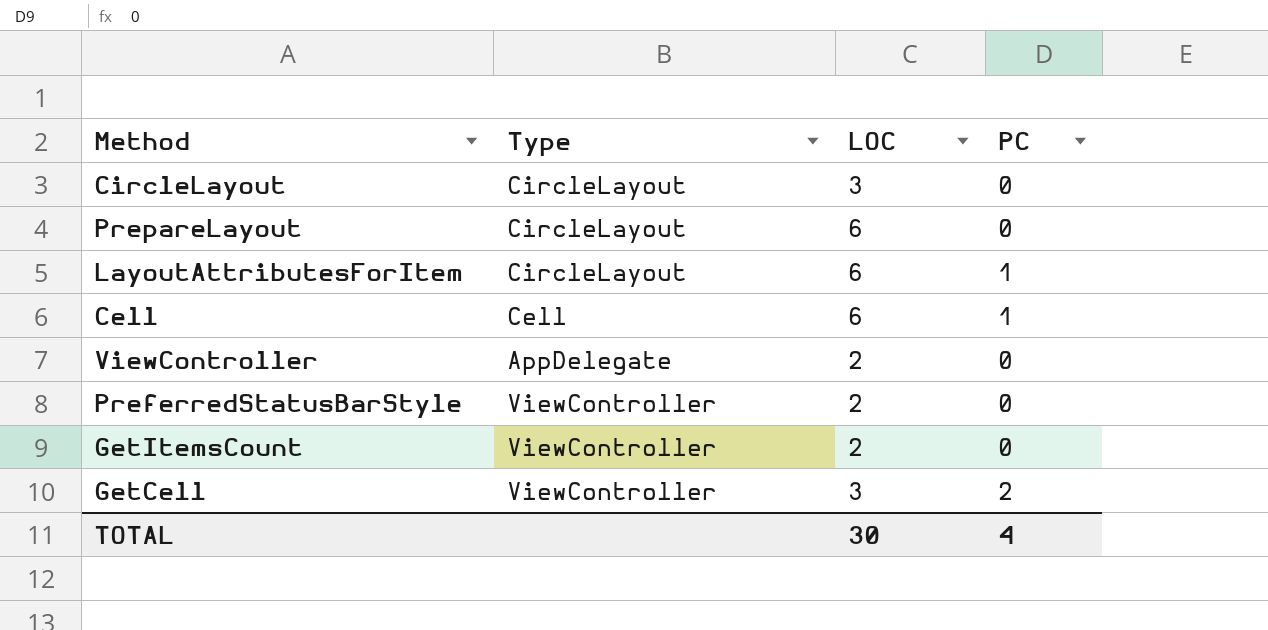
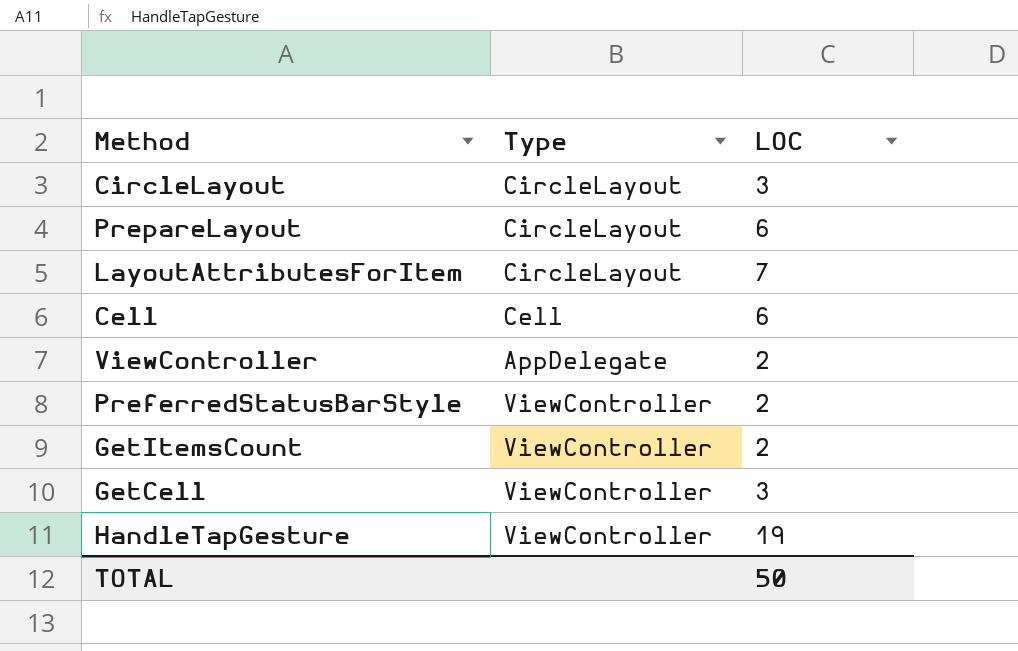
column PC | position: 4 -> none
LayoutAttributesForItem | LOC: 6 -> 7
row HandleTapGesture: none -> ViewController | 19
TOTAL | LOC: 30 -> 50

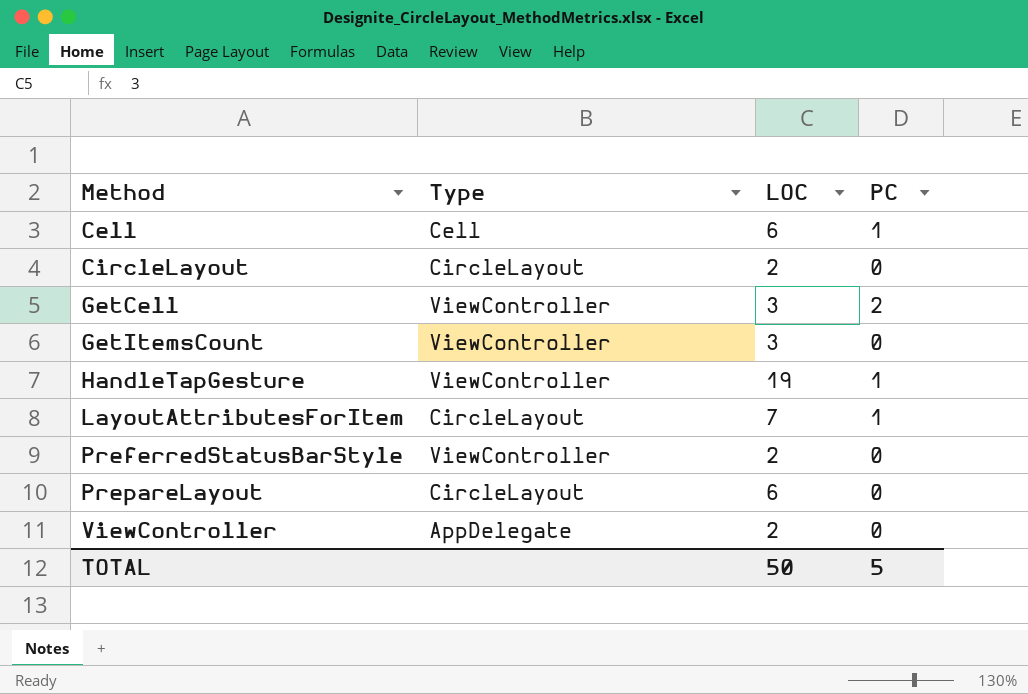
row order: none -> Method ascending
column PC | position: none -> 4
CircleLayout | LOC: 3 -> 2
GetItemsCount | LOC: 2 -> 3

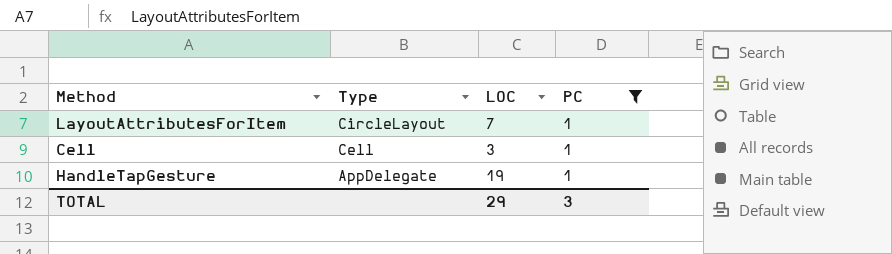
filter: none -> PC = 1
row order: Method ascending -> Type descending
Cell | LOC: 6 -> 3
HandleTapGesture | Type: ViewController -> AppDelegate
TOTAL | LOC: 50 -> 29
TOTAL | PC: 5 -> 3

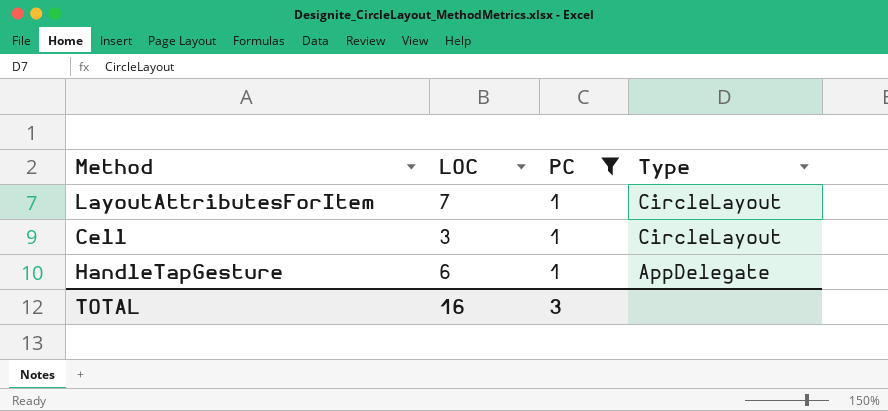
column Type | position: 2 -> 4
Cell | Type: Cell -> CircleLayout
HandleTapGesture | LOC: 19 -> 6
TOTAL | LOC: 29 -> 16

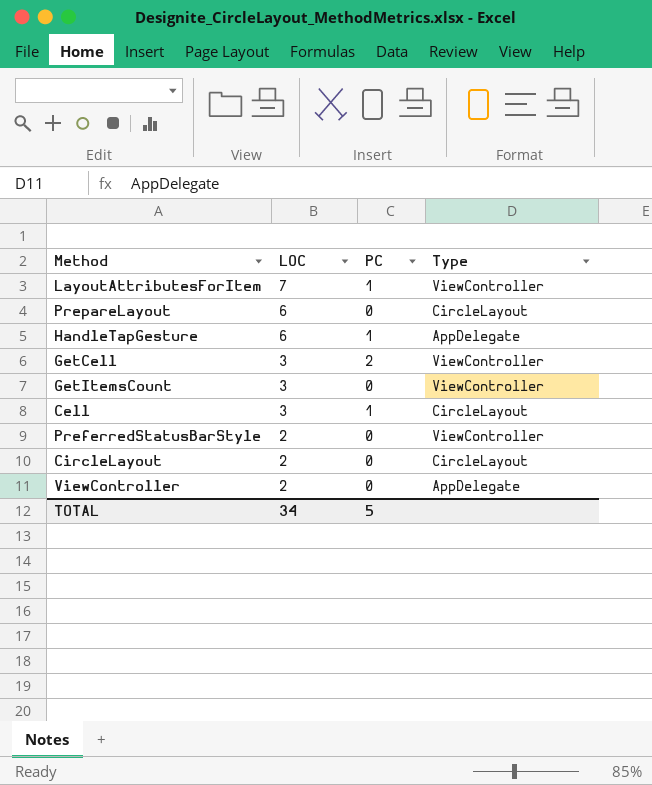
filter: PC = 1 -> none
row order: Type descending -> LOC descending
LayoutAttributesForItem | Type: CircleLayout -> ViewController
TOTAL | LOC: 16 -> 34
TOTAL | PC: 3 -> 5

